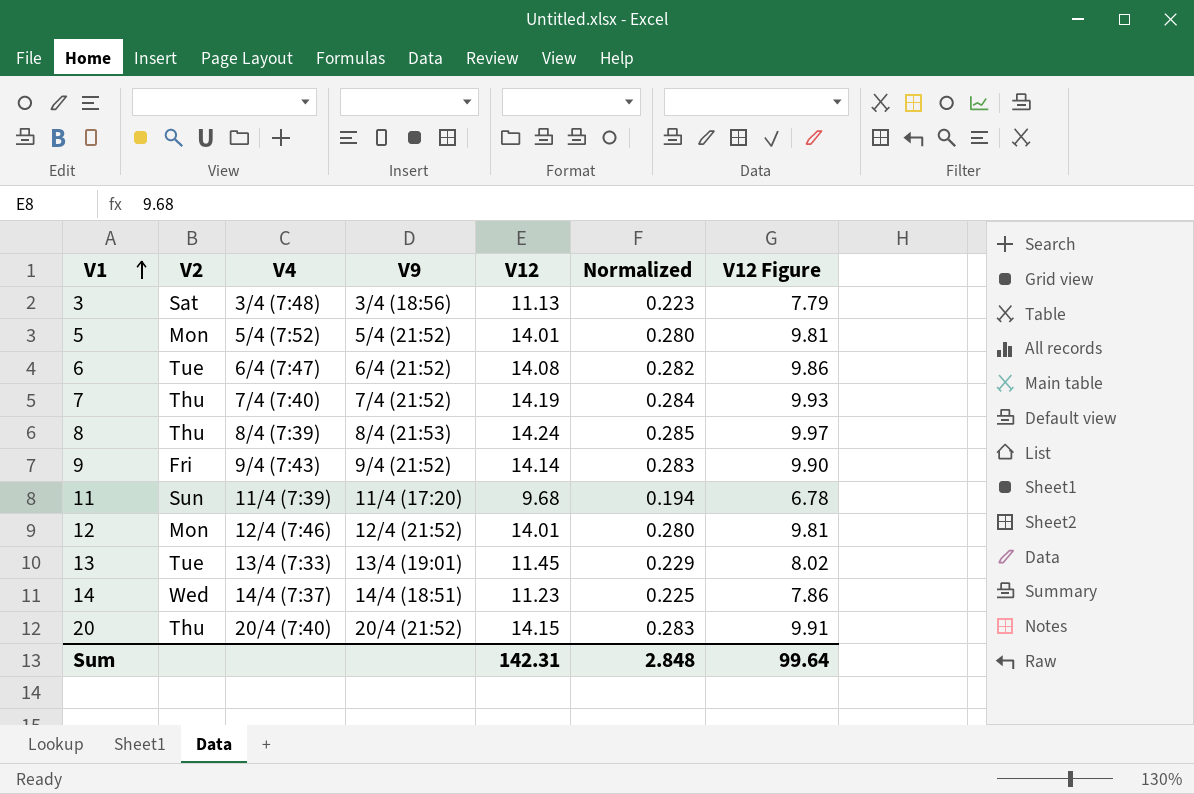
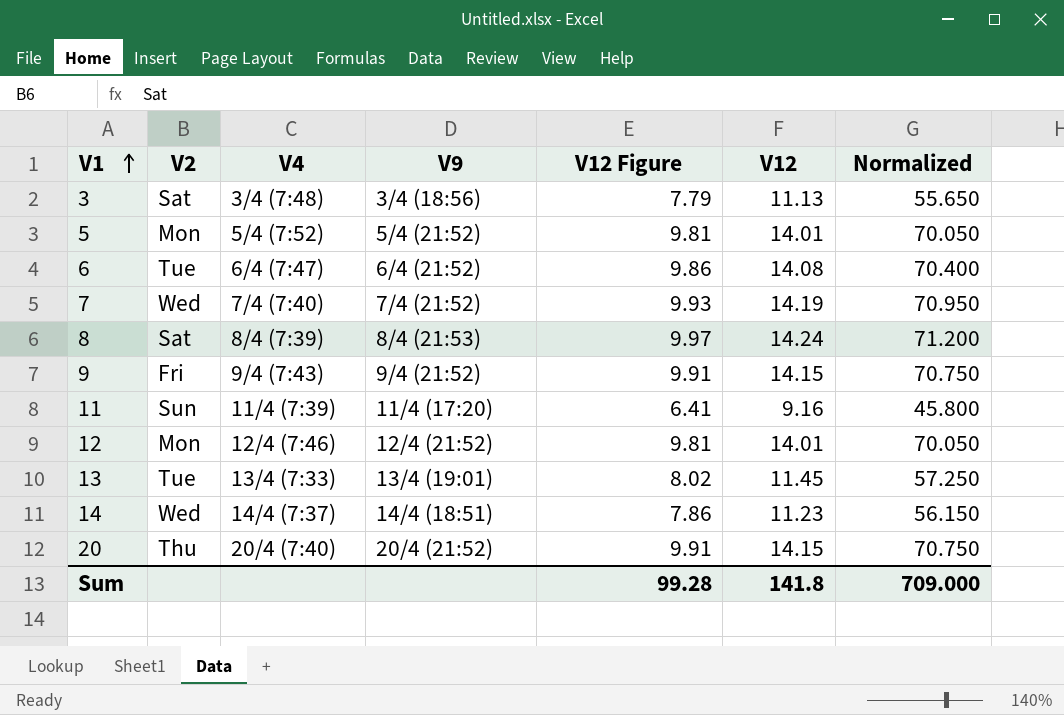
column V12 Figure | position: 7 -> 5
column Normalized | formula: [V12] * 0.02 -> [V12] * 5
7 | V2: Thu -> Wed
8 | V2: Thu -> Sat
9 | V12 Figure: 9.90 -> 9.91
9 | V12: 14.14 -> 14.15
11 | V12 Figure: 6.78 -> 6.41
11 | V12: 9.68 -> 9.16
Sum | V12 Figure: 99.64 -> 99.28
Sum | V12: 142.31 -> 141.8
Sum | Normalized: 2.848 -> 709.000

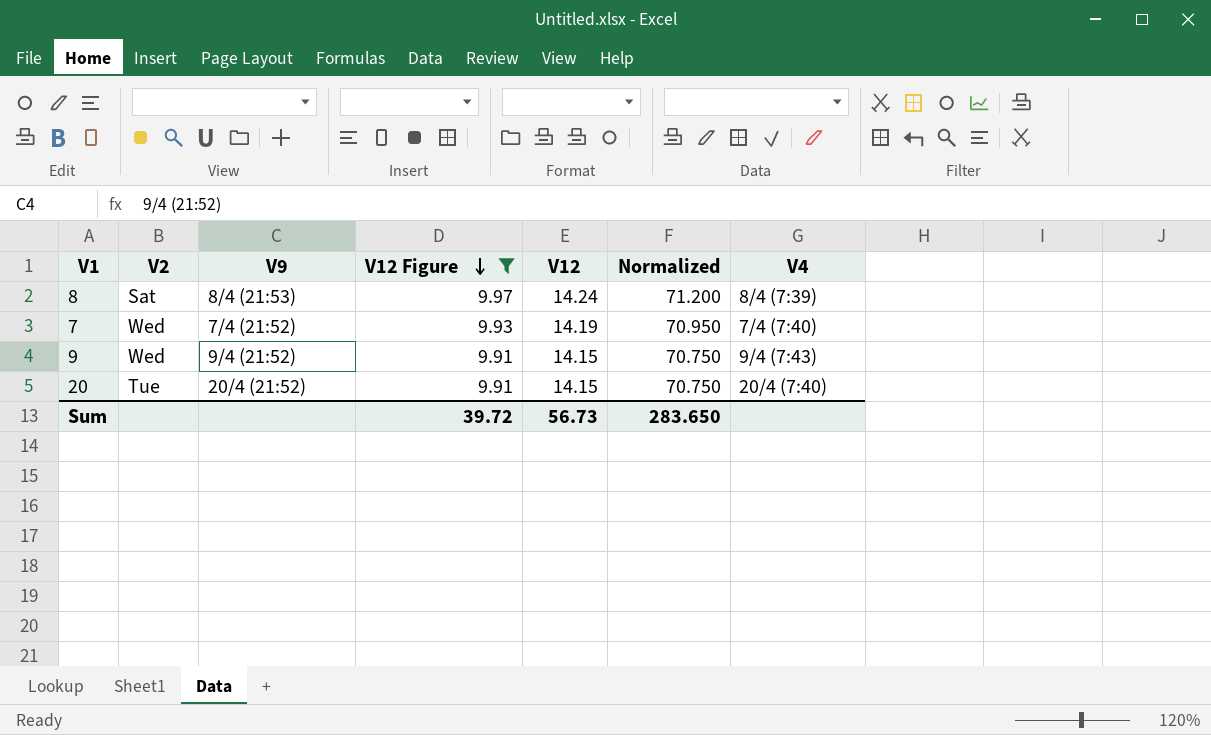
filter: none -> V12 Figure >= 9.91
row order: V1 ascending -> V12 Figure descending
column V4 | position: 3 -> 7
9 | V2: Fri -> Wed
20 | V2: Thu -> Tue
Sum | V12 Figure: 99.28 -> 39.72
Sum | V12: 141.8 -> 56.73
Sum | Normalized: 709.000 -> 283.650

